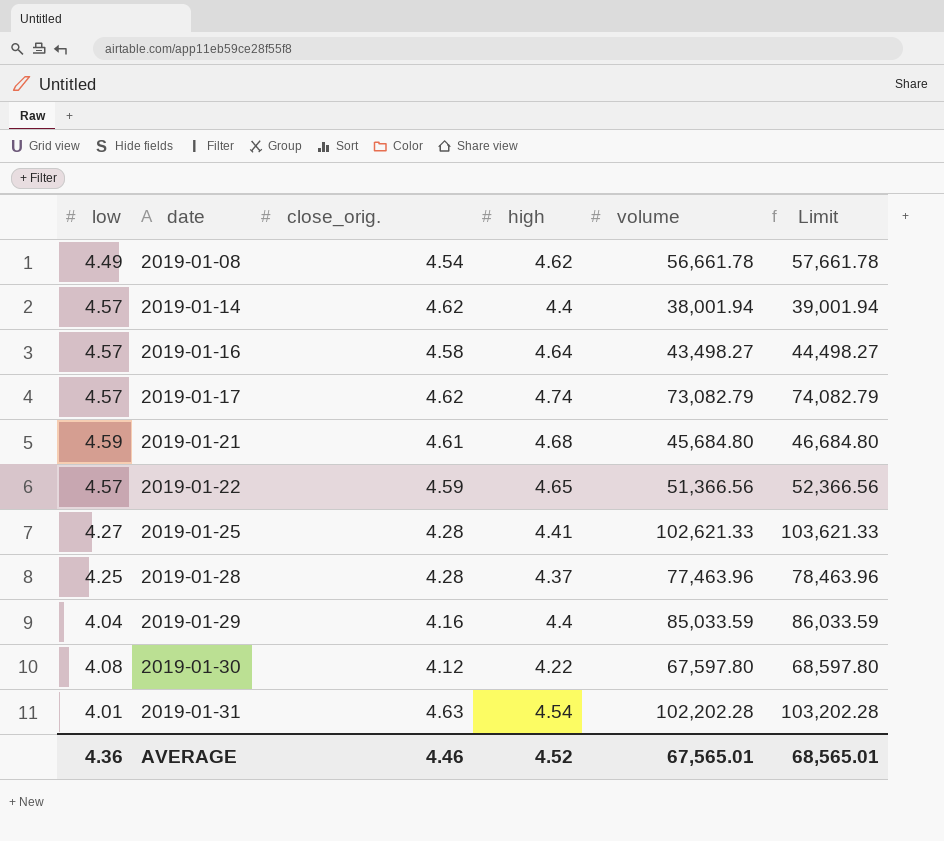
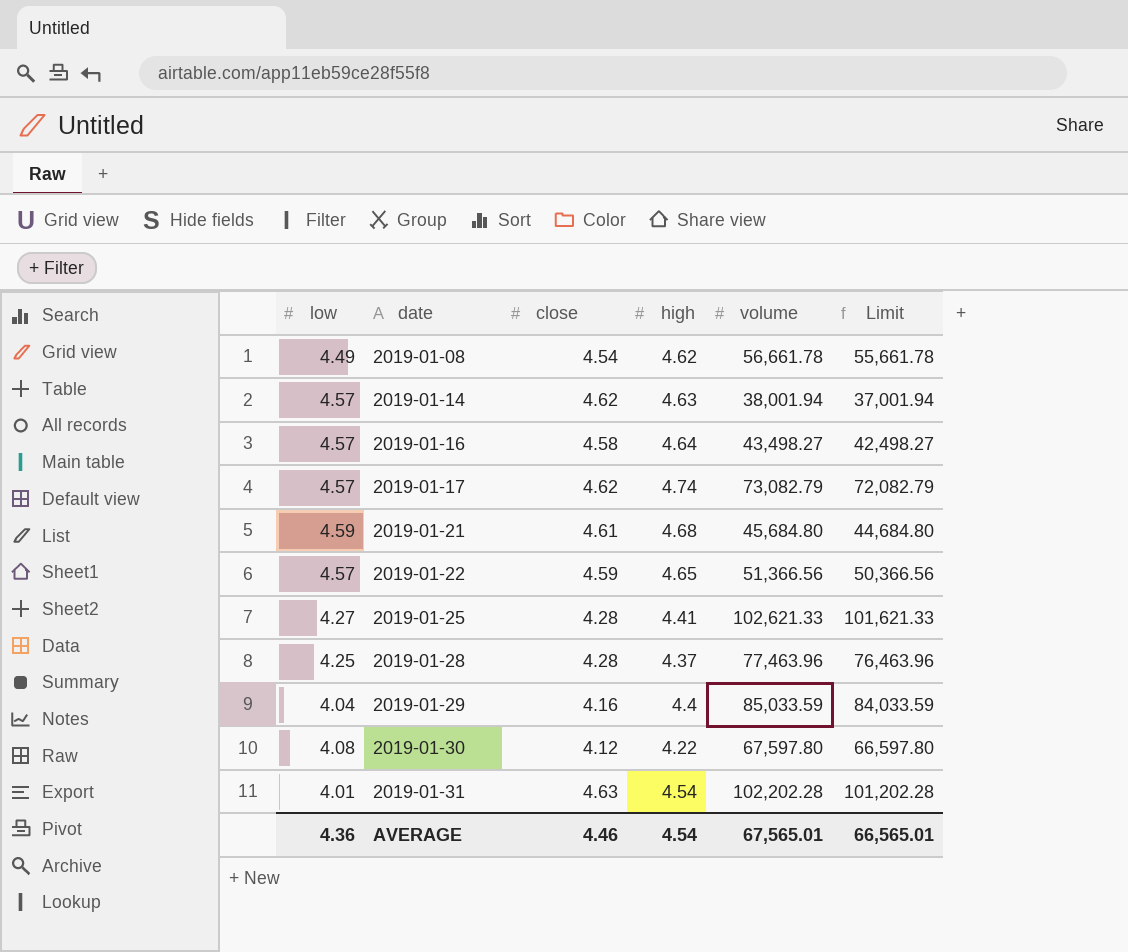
column name: close_orig. -> close
column Limit | formula: [volume] + 1000 -> [volume] - 1000
2019-01-14 | high: 4.4 -> 4.63
AVERAGE | high: 4.52 -> 4.54
AVERAGE | Limit: 68,565.01 -> 66,565.01

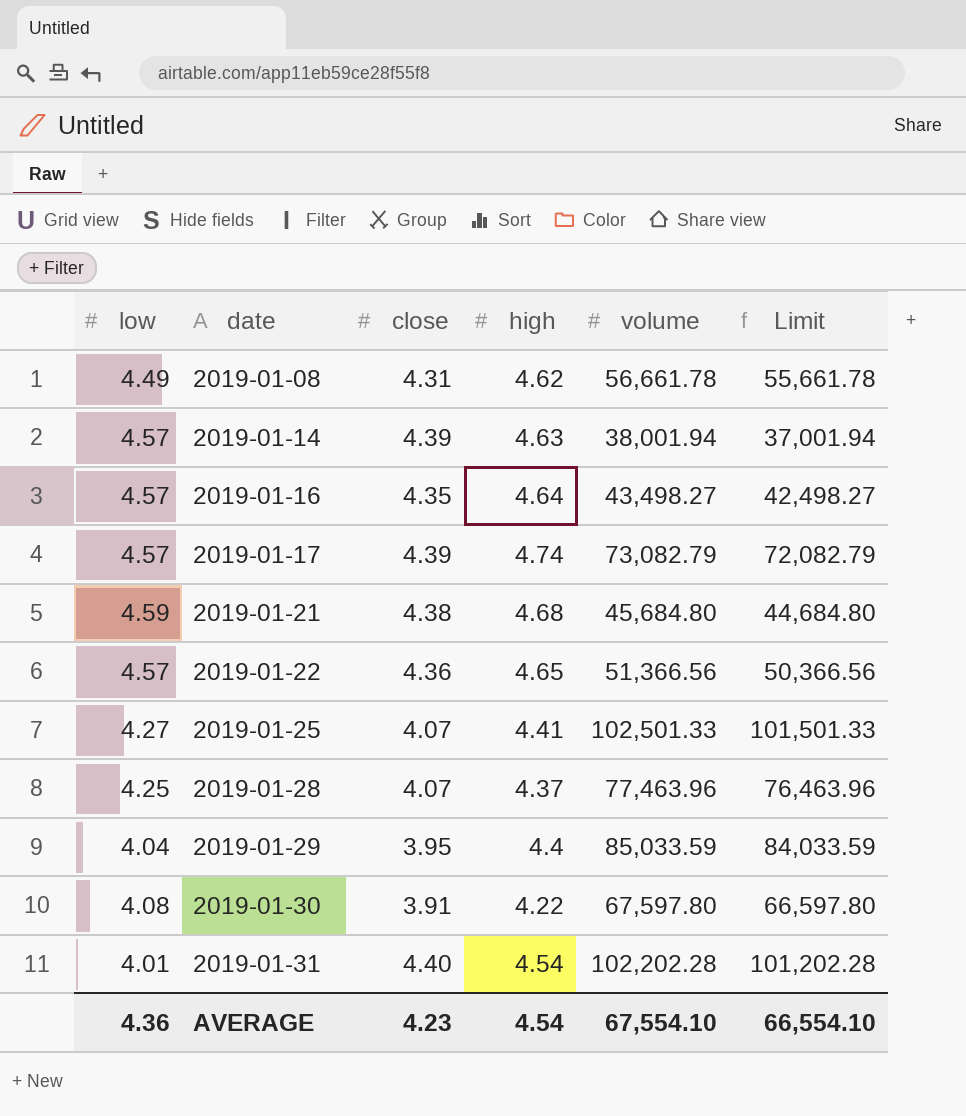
2019-01-08 | close: 4.54 -> 4.31
2019-01-14 | close: 4.62 -> 4.39
2019-01-16 | close: 4.58 -> 4.35
2019-01-17 | close: 4.62 -> 4.39
2019-01-21 | close: 4.61 -> 4.38
2019-01-22 | close: 4.59 -> 4.36
2019-01-25 | close: 4.28 -> 4.07
2019-01-25 | volume: 102,621.33 -> 102,501.33
2019-01-25 | Limit: 101,621.33 -> 101,501.33
2019-01-28 | close: 4.28 -> 4.07
2019-01-29 | close: 4.16 -> 3.95
2019-01-30 | close: 4.12 -> 3.91
2019-01-31 | close: 4.63 -> 4.40
AVERAGE | close: 4.46 -> 4.23
AVERAGE | volume: 67,565.01 -> 67,554.10
AVERAGE | Limit: 66,565.01 -> 66,554.10

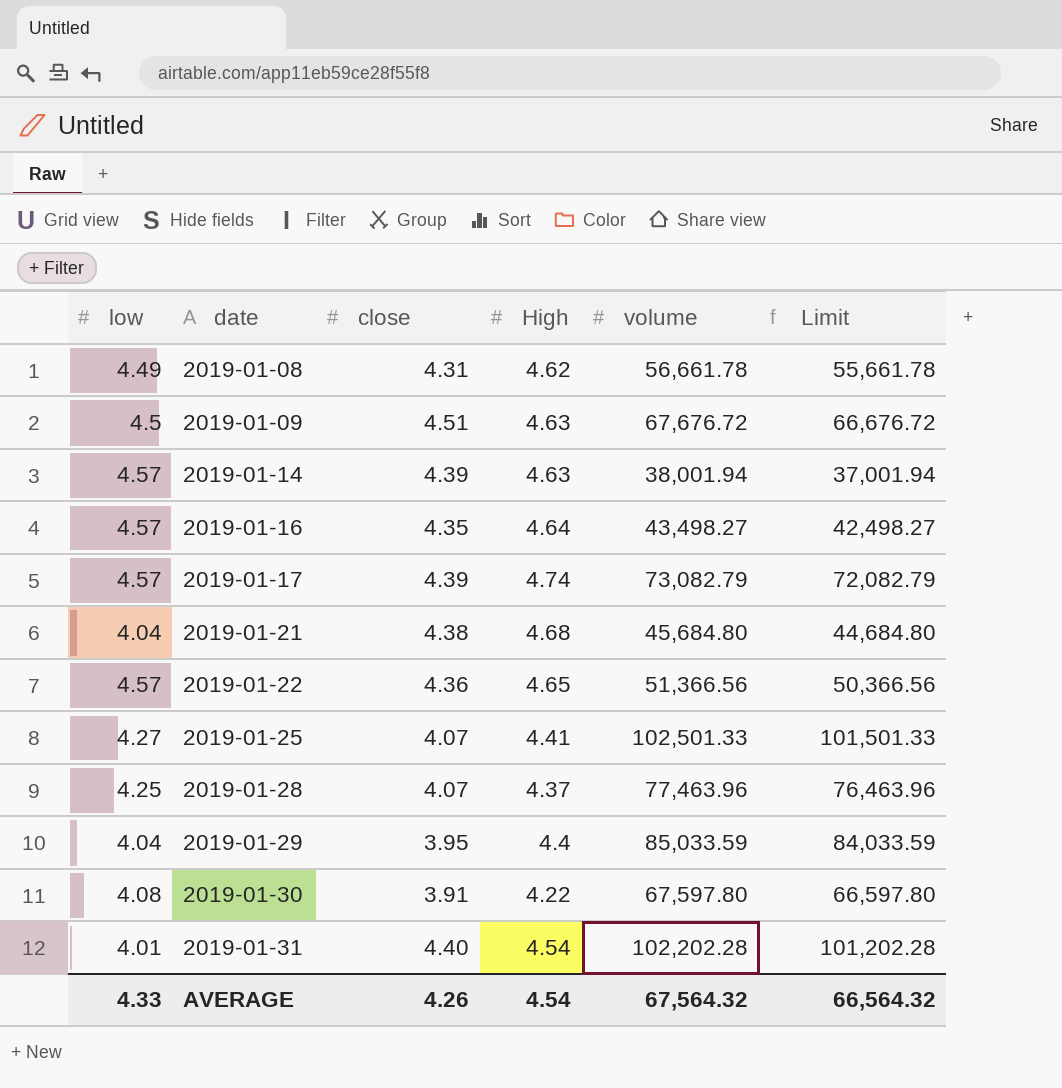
column name: high -> High
row 2019-01-09: none -> 4.5 | 4.51 | 4.63 | 67,676.72 | 66,676.72
2019-01-21 | low: 4.59 -> 4.04
AVERAGE | low: 4.36 -> 4.33
AVERAGE | close: 4.23 -> 4.26
AVERAGE | volume: 67,554.10 -> 67,564.32
AVERAGE | Limit: 66,554.10 -> 66,564.32

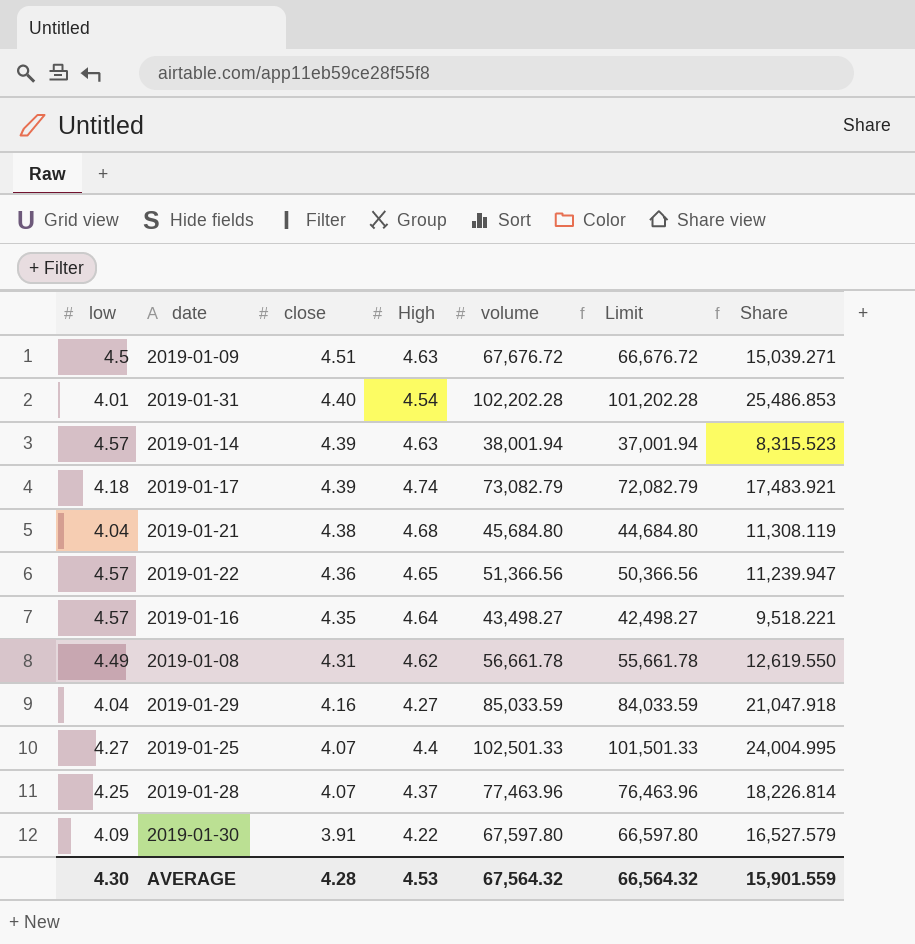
row order: date ascending -> close descending
column Share | formula: none -> [volume] / [low]
2019-01-17 | low: 4.57 -> 4.18
2019-01-29 | close: 3.95 -> 4.16
2019-01-29 | High: 4.4 -> 4.27
2019-01-25 | High: 4.41 -> 4.4
2019-01-30 | low: 4.08 -> 4.09
AVERAGE | low: 4.33 -> 4.30
AVERAGE | close: 4.26 -> 4.28
AVERAGE | High: 4.54 -> 4.53

